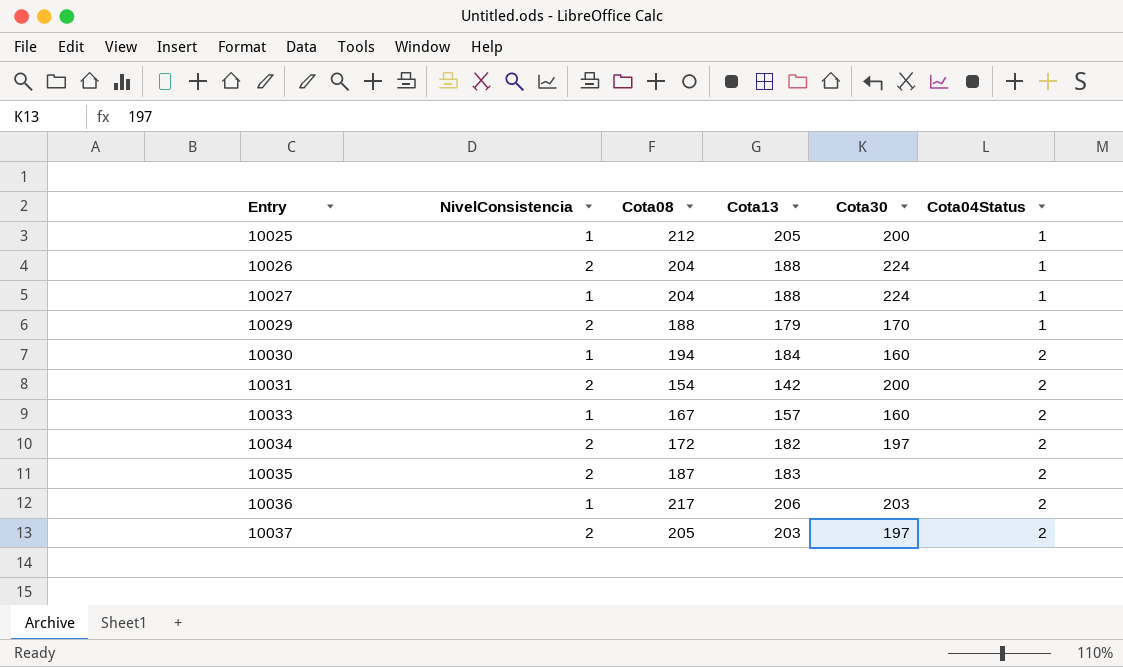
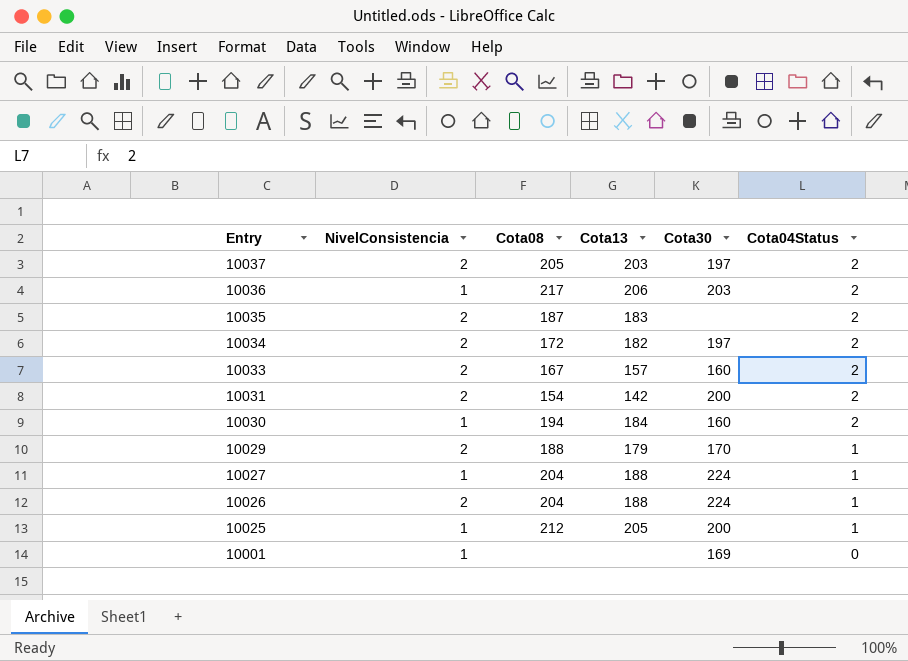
row order: Entry ascending -> Entry descending
10033 | NivelConsistencia: 1 -> 2
row 10001: none -> 1 | none | none | 169 | 0

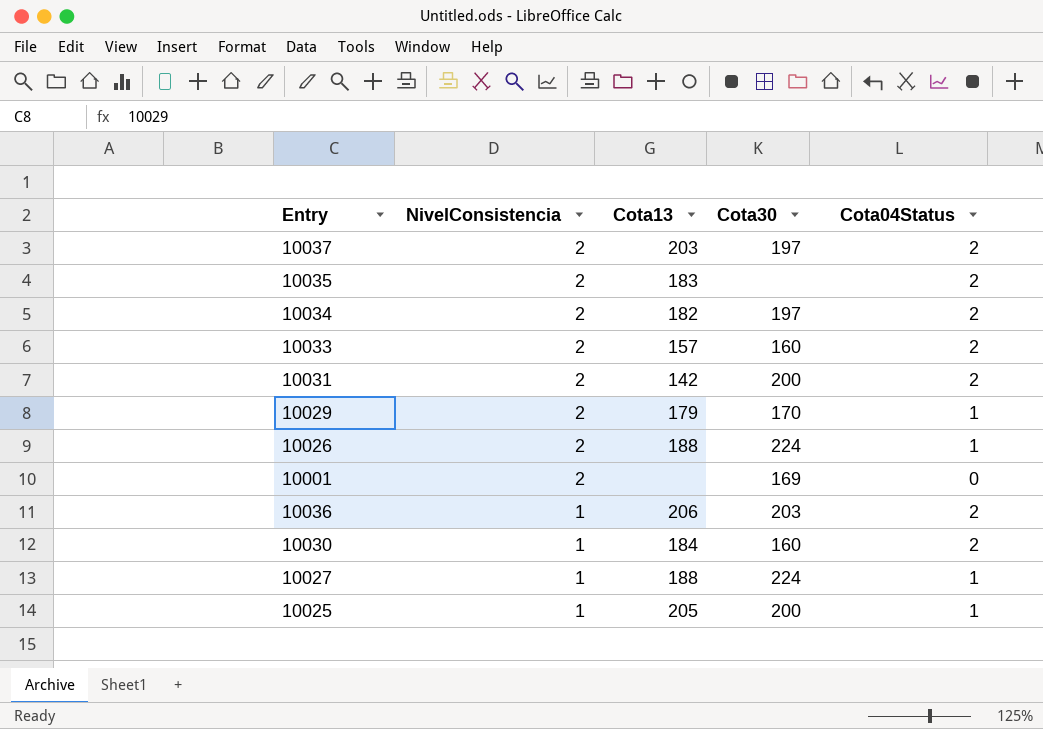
row order: Entry descending -> NivelConsistencia descending
column Cota08 | position: 3 -> none
10001 | NivelConsistencia: 1 -> 2

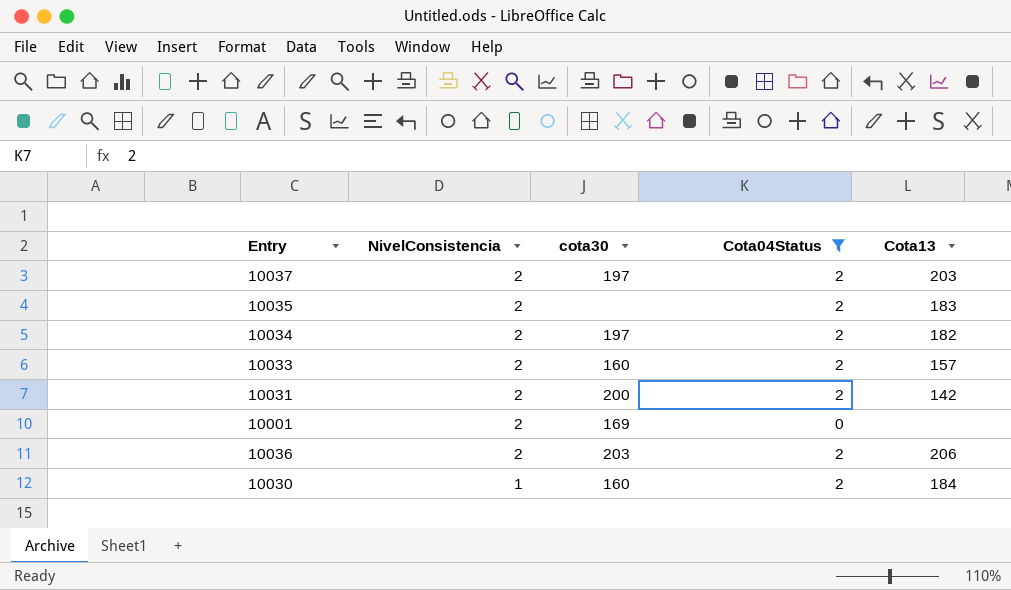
filter: none -> Cota04Status != 1
column name: Cota30 -> cota30
column Cota13 | position: 3 -> 5
10036 | NivelConsistencia: 1 -> 2

